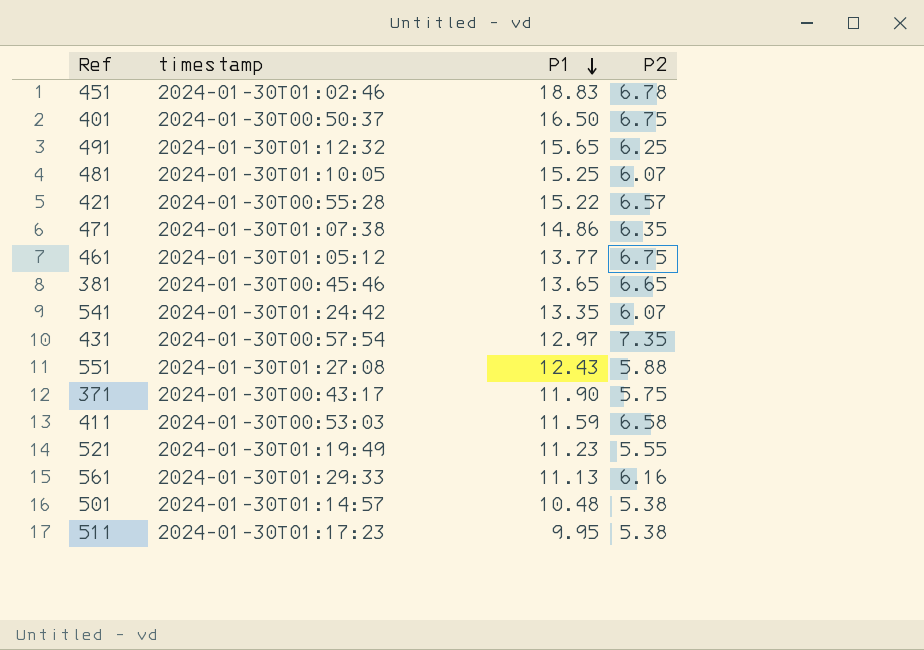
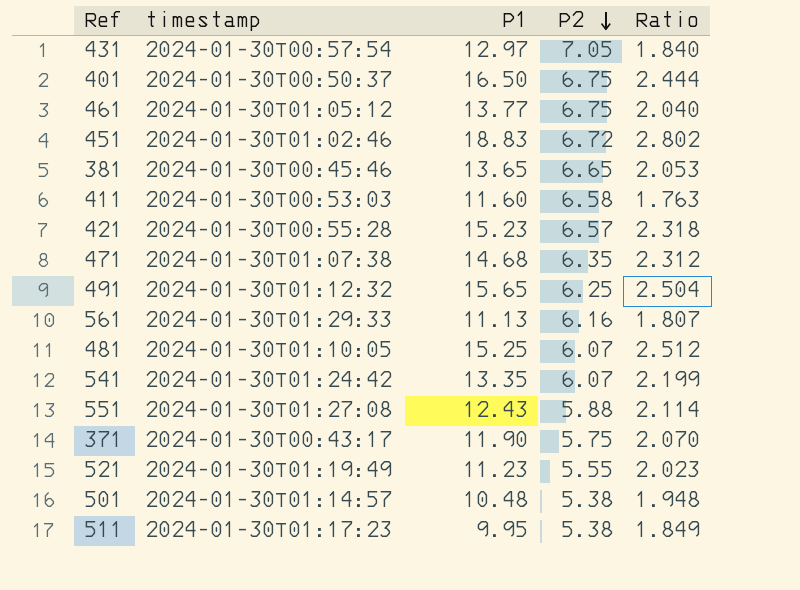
row order: P1 descending -> P2 descending
column Ratio | formula: none -> [P1] / [P2]
431 | P2: 7.35 -> 7.05
451 | P2: 6.78 -> 6.72
411 | P1: 11.59 -> 11.60
421 | P1: 15.22 -> 15.23
471 | P1: 14.86 -> 14.68

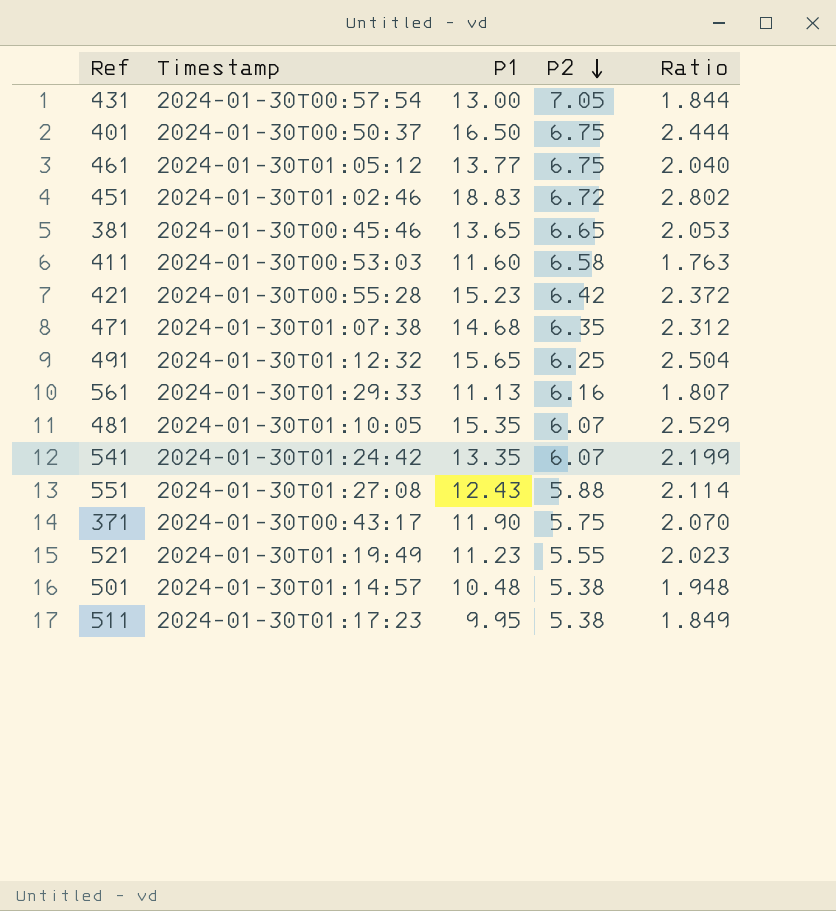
column name: timestamp -> Timestamp
431 | P1: 12.97 -> 13.00
431 | Ratio: 1.840 -> 1.844
421 | P2: 6.57 -> 6.42
421 | Ratio: 2.318 -> 2.372
481 | P1: 15.25 -> 15.35
481 | Ratio: 2.512 -> 2.529

